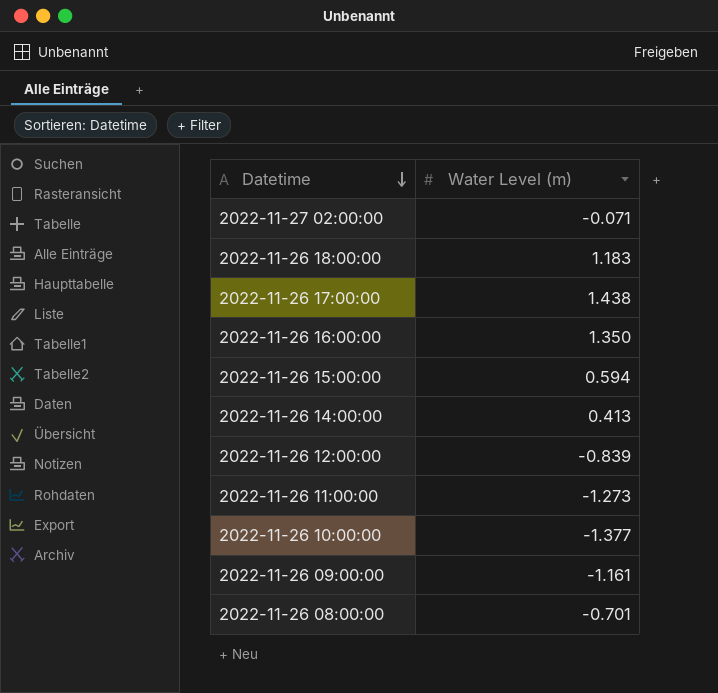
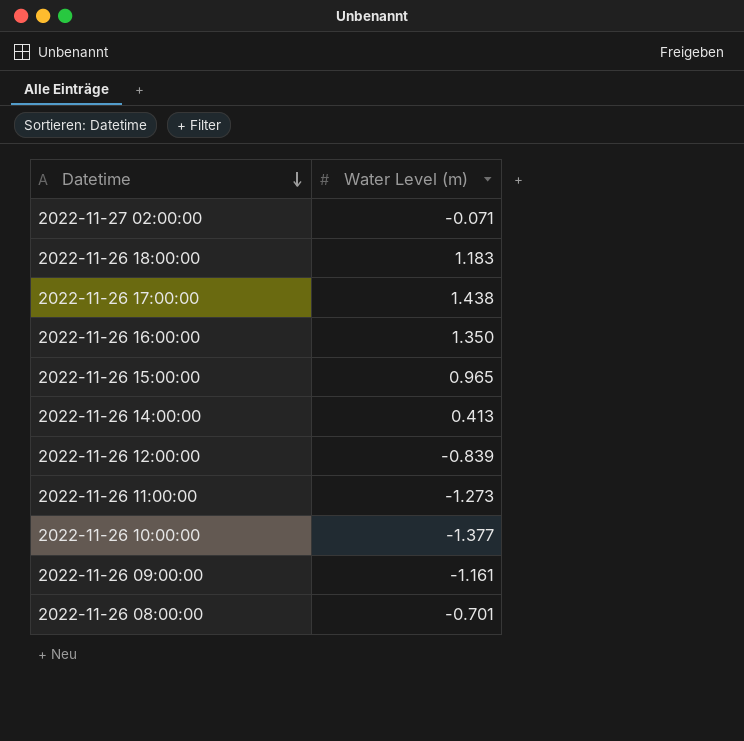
2022-11-26 15:00:00 | Water Level (m): 0.594 -> 0.965

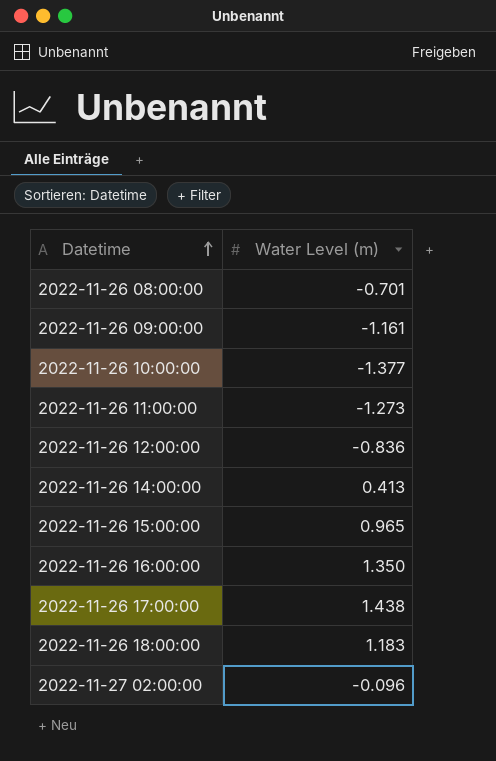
row order: Datetime descending -> Datetime ascending
2022-11-26 12:00:00 | Water Level (m): -0.839 -> -0.836
2022-11-27 02:00:00 | Water Level (m): -0.071 -> -0.096

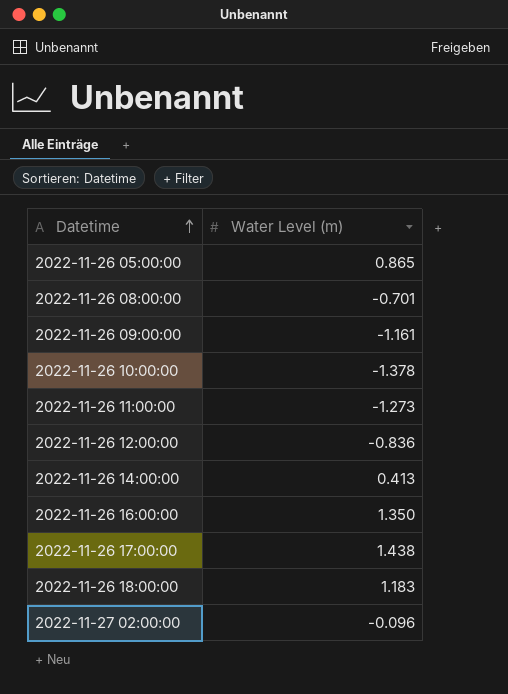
row 2022-11-26 15:00:00: 0.965 -> none
row 2022-11-26 05:00:00: none -> 0.865
2022-11-26 10:00:00 | Water Level (m): -1.377 -> -1.378

